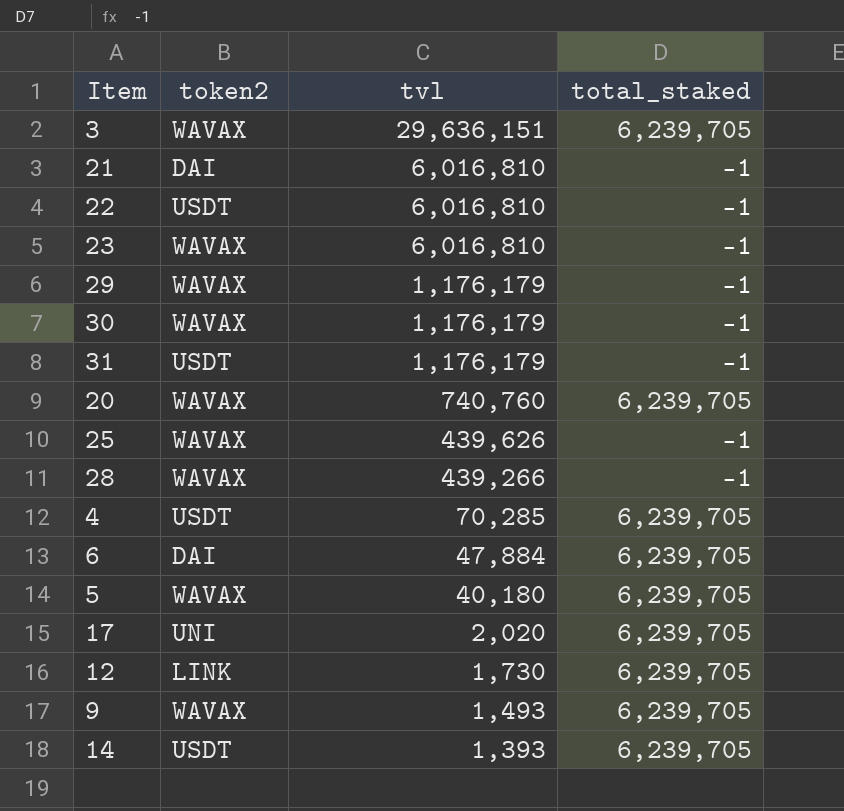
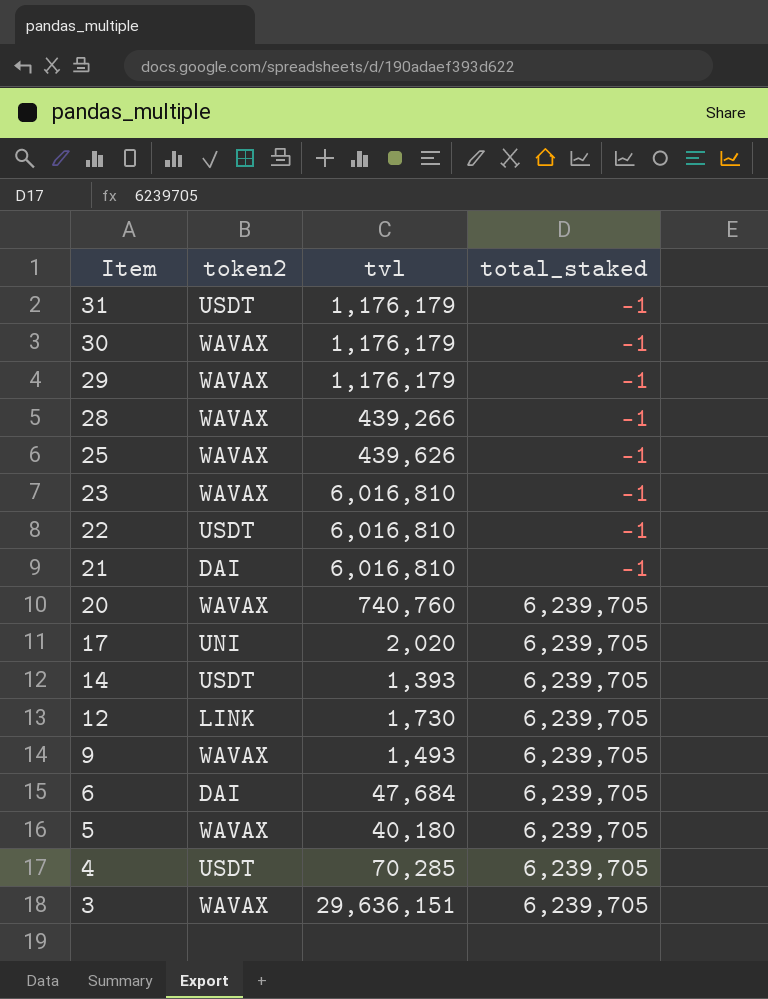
row order: tvl descending -> Item descending
6 | tvl: 47,884 -> 47,684

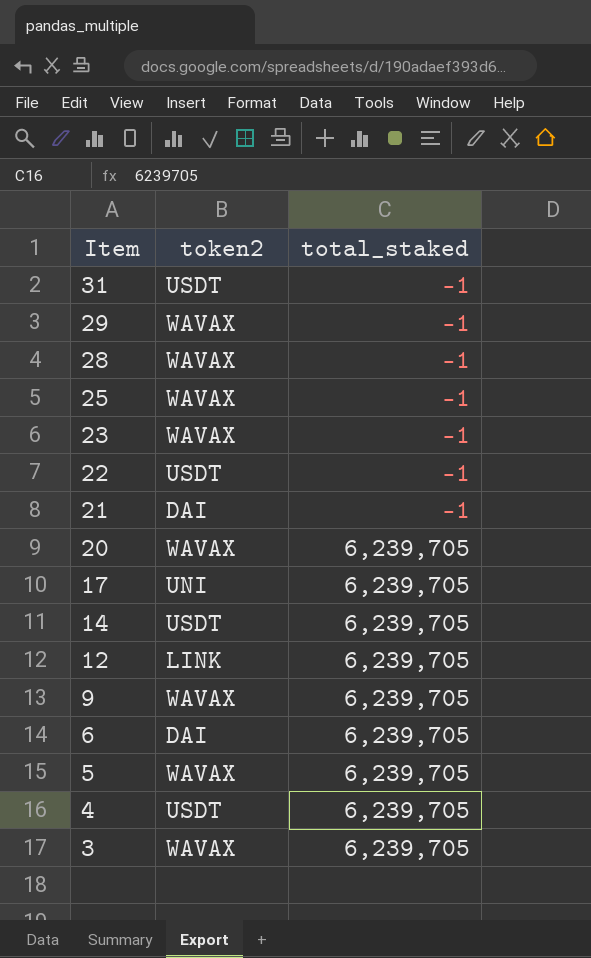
column tvl | position: 3 -> none
row 30: WAVAX | 1,176,179 | -1 -> none

